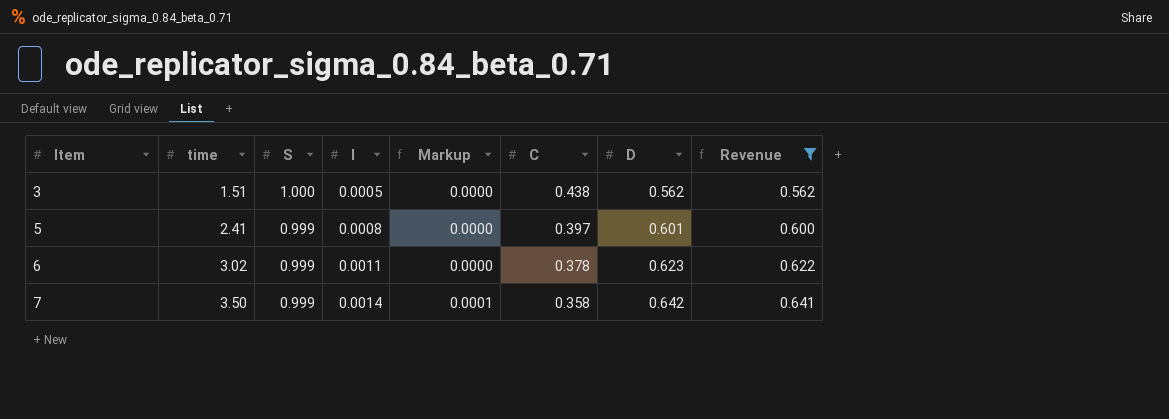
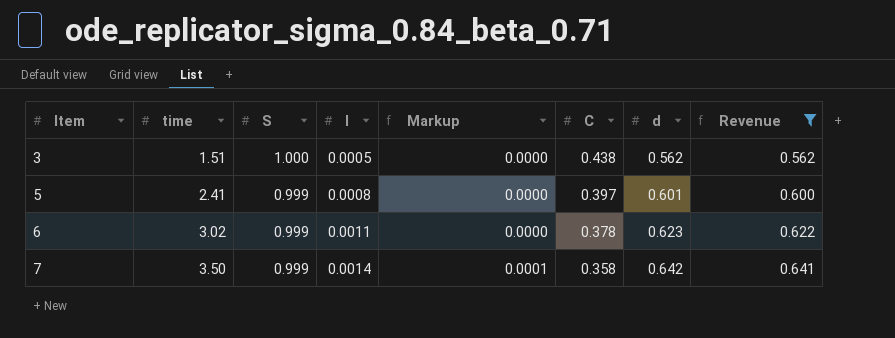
column name: D -> d

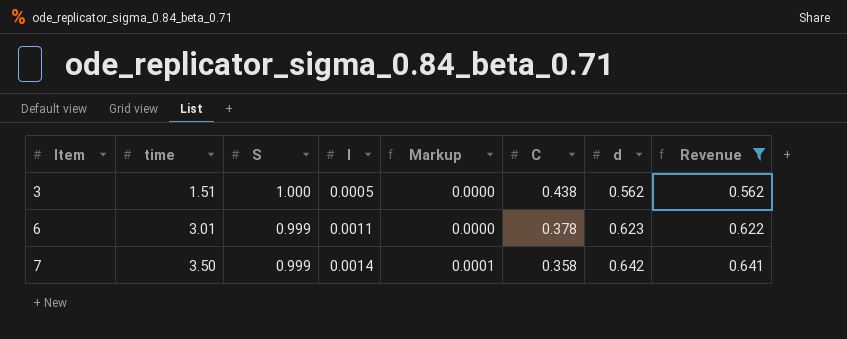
row 5: 2.41 | 0.999 | 0.0008 | 0.0000 | 0.397 | 0.601 | 0.600 -> none
6 | time: 3.02 -> 3.01

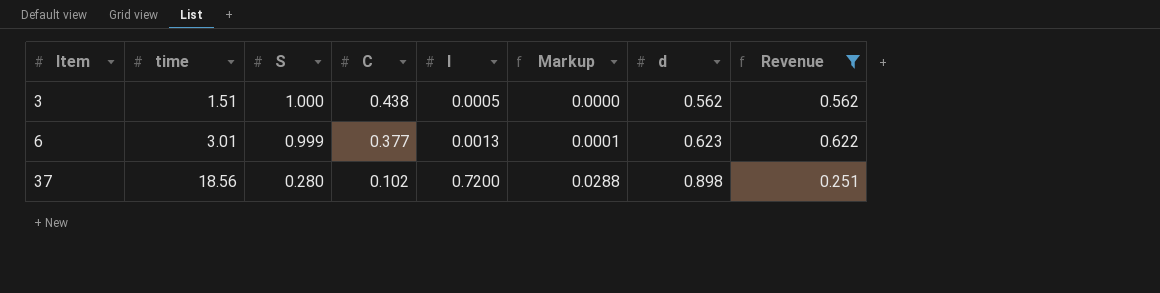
column C | position: 6 -> 4
row 7: 3.50 | 0.999 | 0.0014 | 0.0001 | 0.358 | 0.642 | 0.641 -> none
6 | C: 0.378 -> 0.377
6 | I: 0.0011 -> 0.0013
6 | Markup: 0.0000 -> 0.0001
row 37: none -> 18.56 | 0.280 | 0.102 | 0.7200 | 0.0288 | 0.898 | 0.251

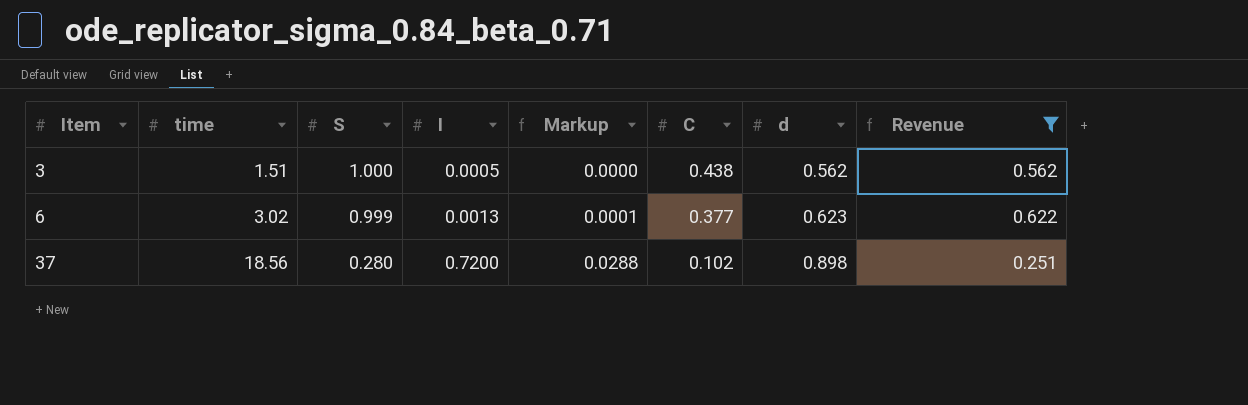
column C | position: 4 -> 6
6 | time: 3.01 -> 3.02

